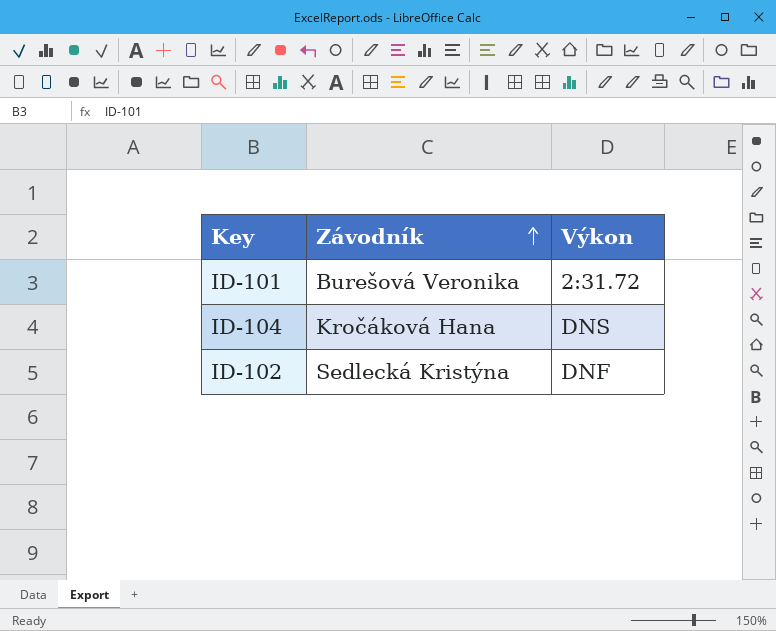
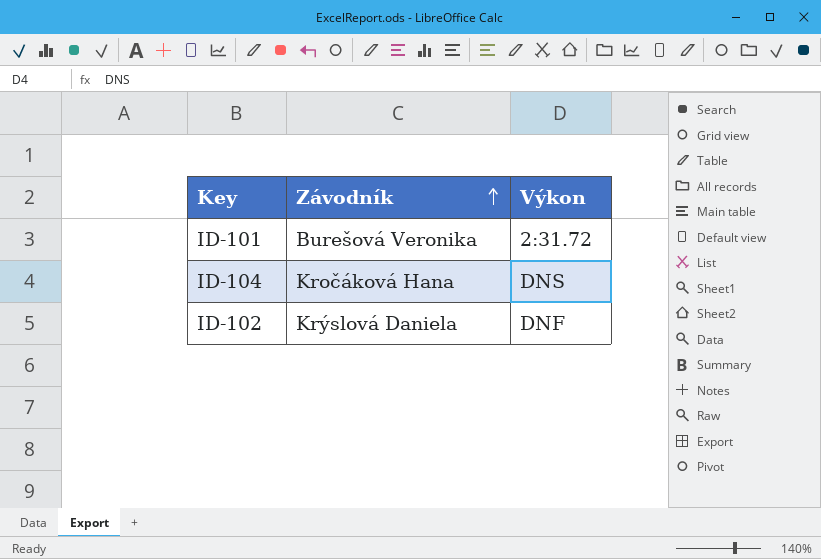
ID-102 | Závodník: Sedlecká Kristýna -> Krýslová Daniela

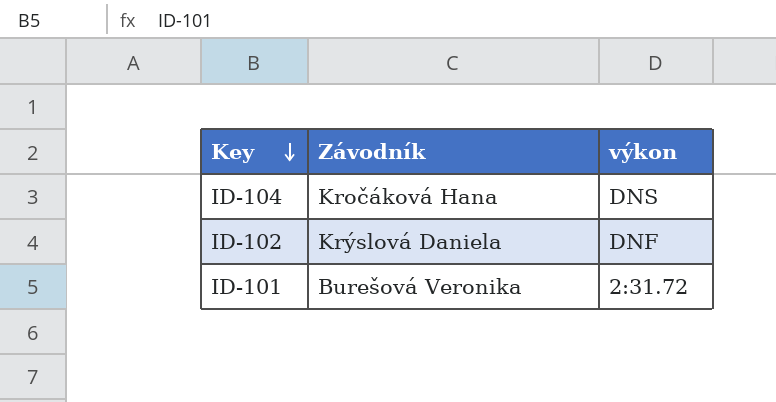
row order: Závodník ascending -> Key descending
column name: Výkon -> výkon

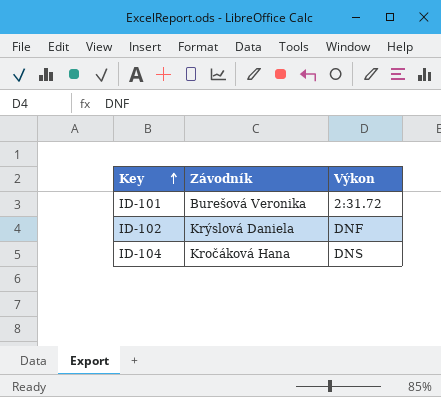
row order: Key descending -> Key ascending
column name: výkon -> Výkon

